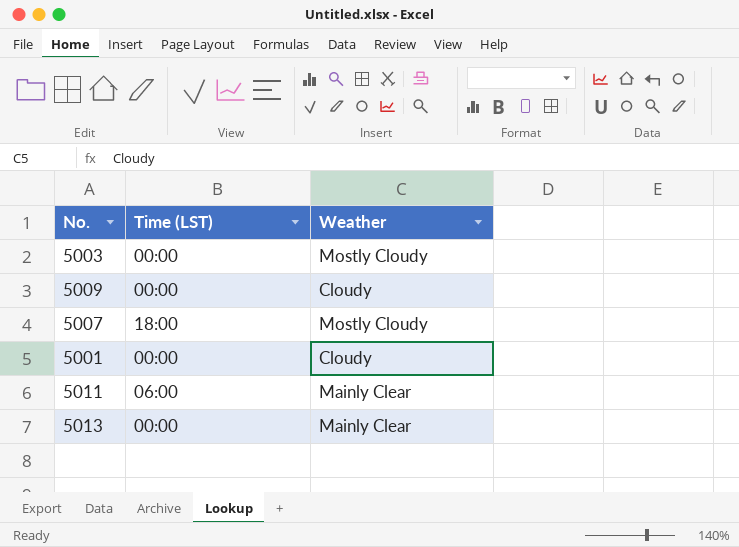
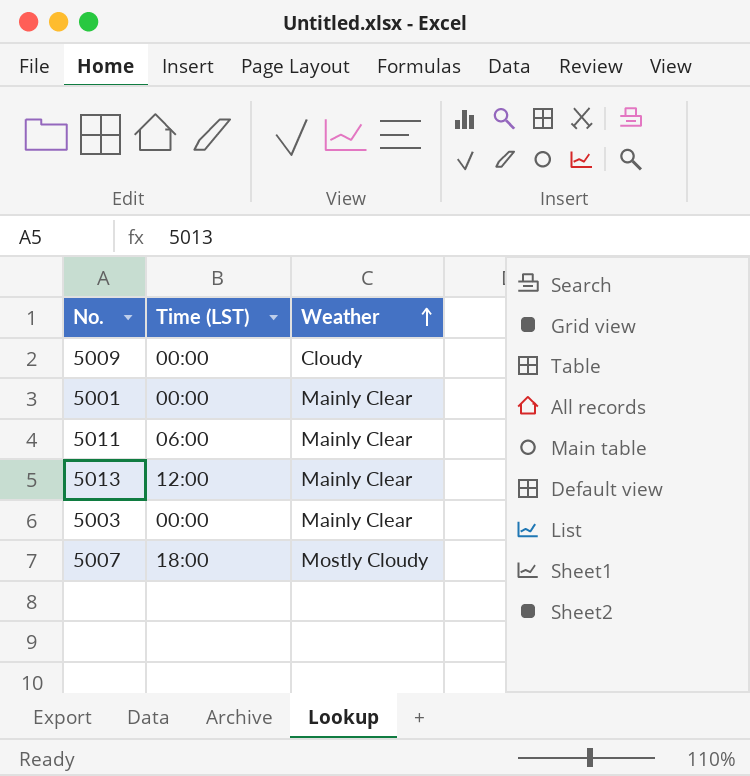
row order: none -> Weather ascending
5001 | Weather: Cloudy -> Mainly Clear
5013 | Time (LST): 00:00 -> 12:00
5003 | Weather: Mostly Cloudy -> Mainly Clear

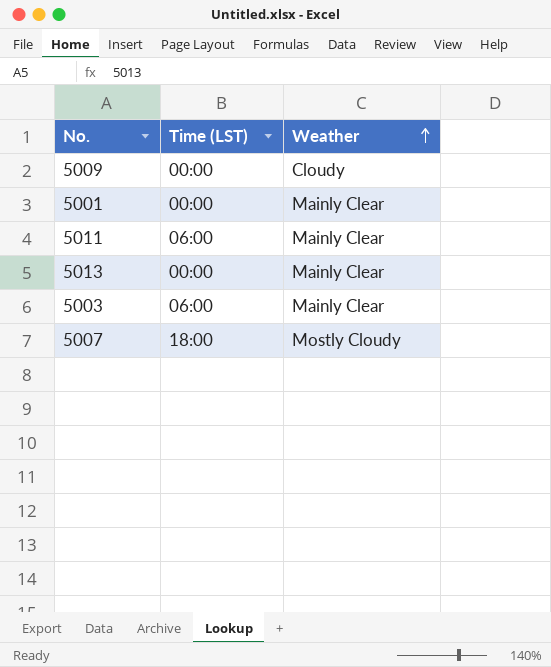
5013 | Time (LST): 12:00 -> 00:00
5003 | Time (LST): 00:00 -> 06:00

